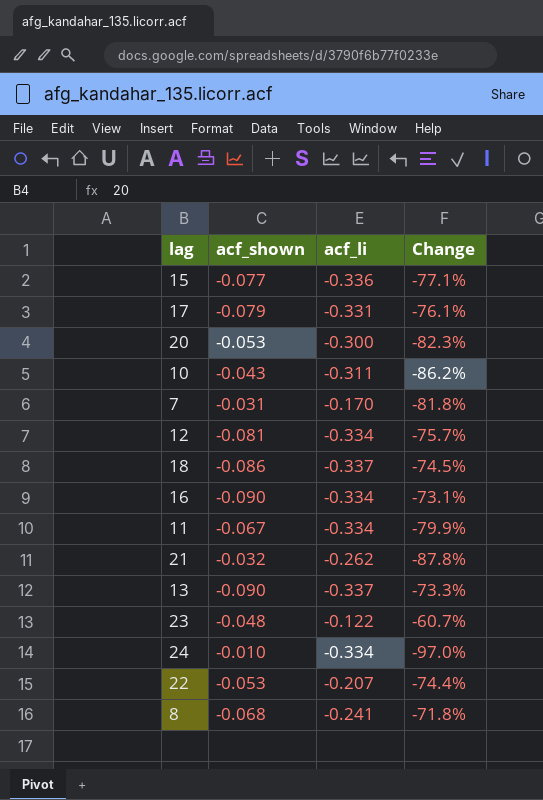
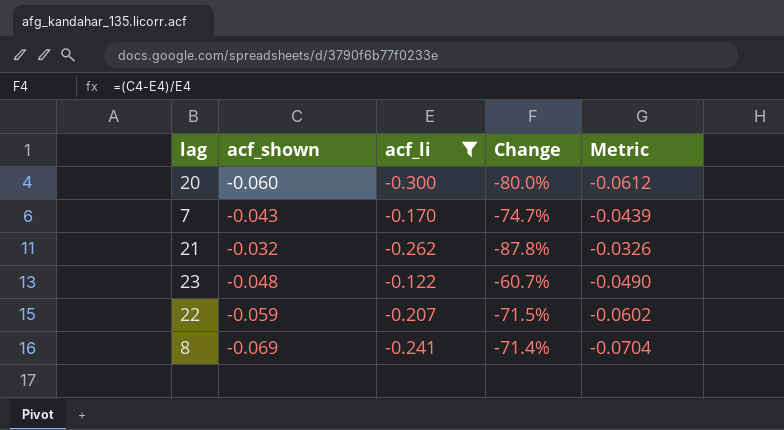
filter: none -> acf_li >= -0.300
column Metric | formula: none -> [acf_shown] * 1.02
20 | acf_shown: -0.053 -> -0.060
20 | Change: -82.3% -> -80.0%
7 | acf_shown: -0.031 -> -0.043
7 | Change: -81.8% -> -74.7%
22 | acf_shown: -0.053 -> -0.059
22 | Change: -74.4% -> -71.5%
8 | acf_shown: -0.068 -> -0.069
8 | Change: -71.8% -> -71.4%

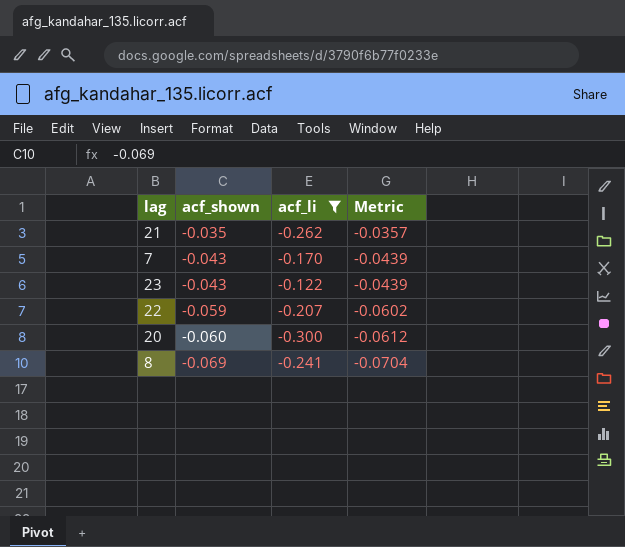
row order: none -> acf_shown descending
column Change | formula: ([acf_shown] - [acf_li]) / [acf_li] -> none
21 | acf_shown: -0.032 -> -0.035
21 | Metric: -0.0326 -> -0.0357
23 | acf_shown: -0.048 -> -0.043
23 | Metric: -0.0490 -> -0.0439

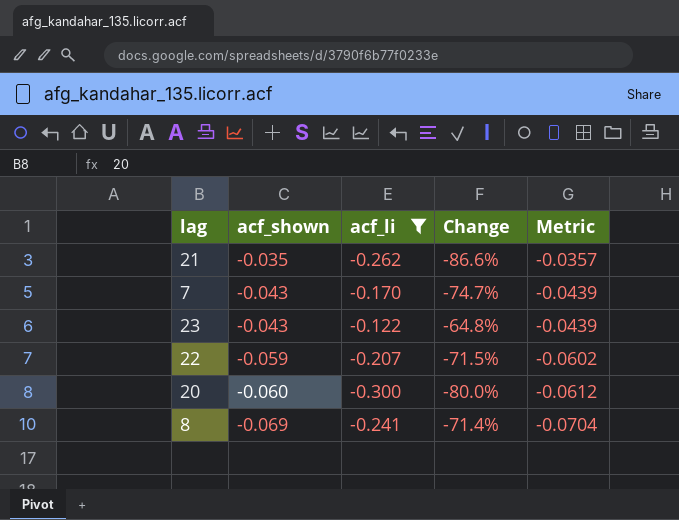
column Change | formula: none -> ([acf_shown] - [acf_li]) / [acf_li]

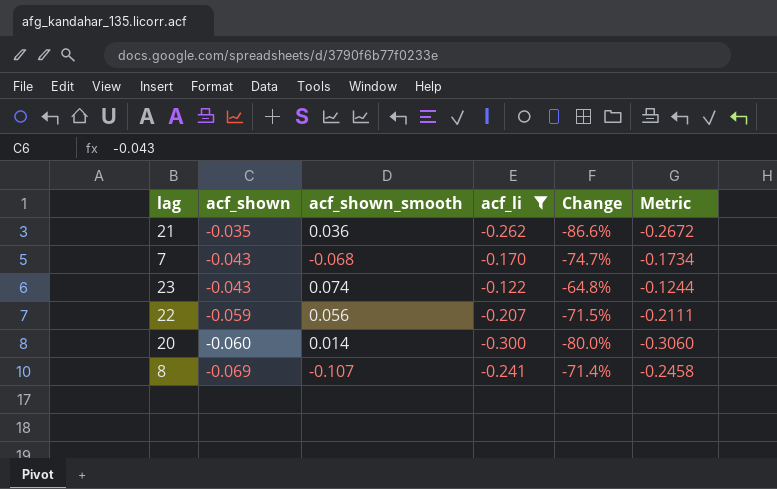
column acf_shown_smooth | position: none -> 3
column Metric | formula: [acf_shown] * 1.02 -> [acf_li] * 1.02

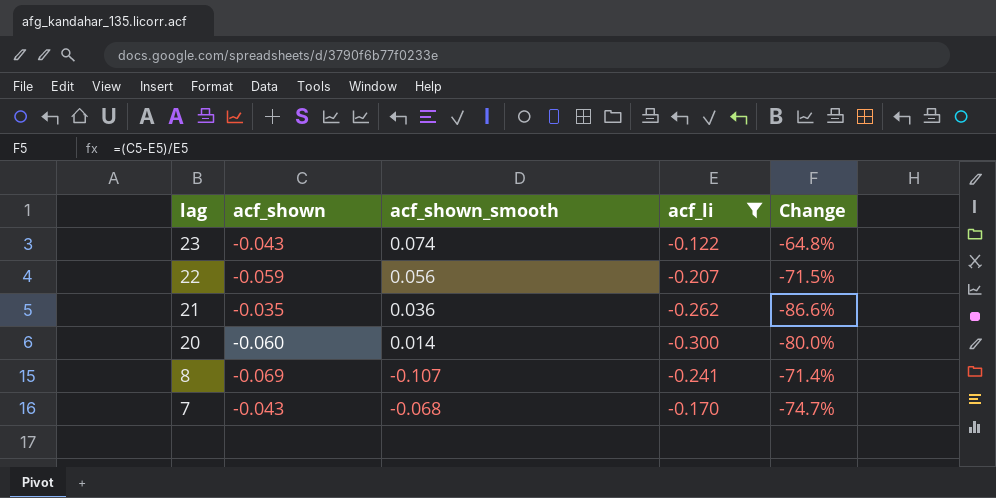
row order: acf_shown descending -> lag descending
column Metric | formula: [acf_li] * 1.02 -> none

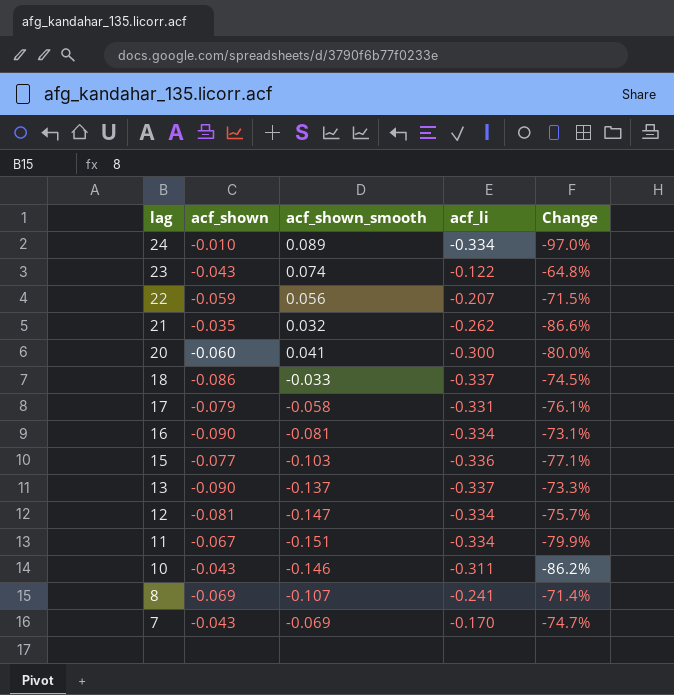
filter: acf_li >= -0.300 -> none
21 | acf_shown_smooth: 0.036 -> 0.032
20 | acf_shown_smooth: 0.014 -> 0.041
7 | acf_shown_smooth: -0.068 -> -0.069

